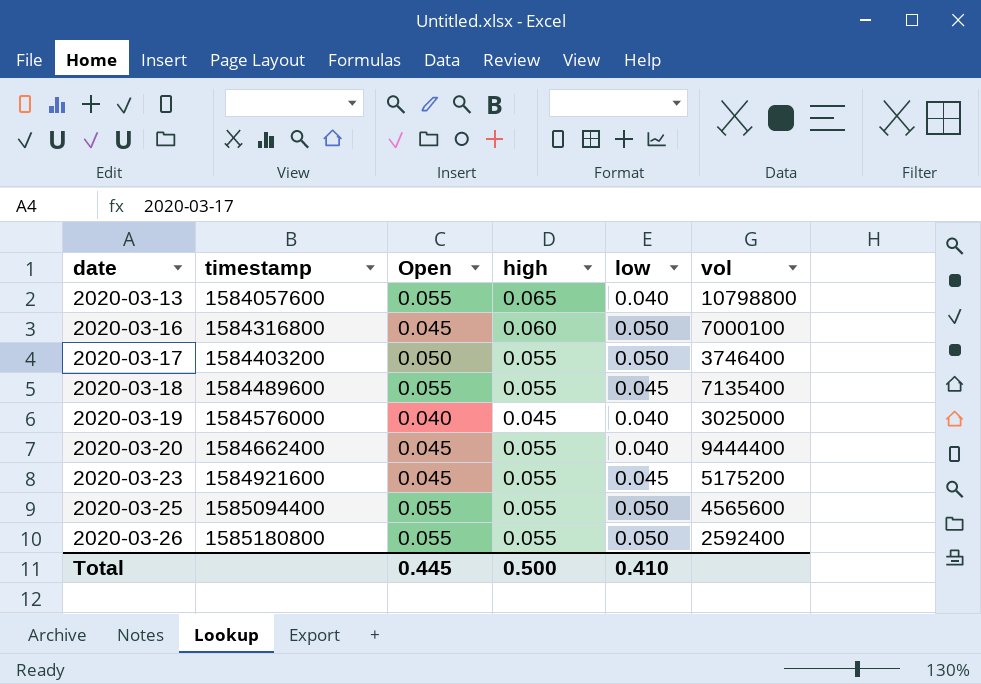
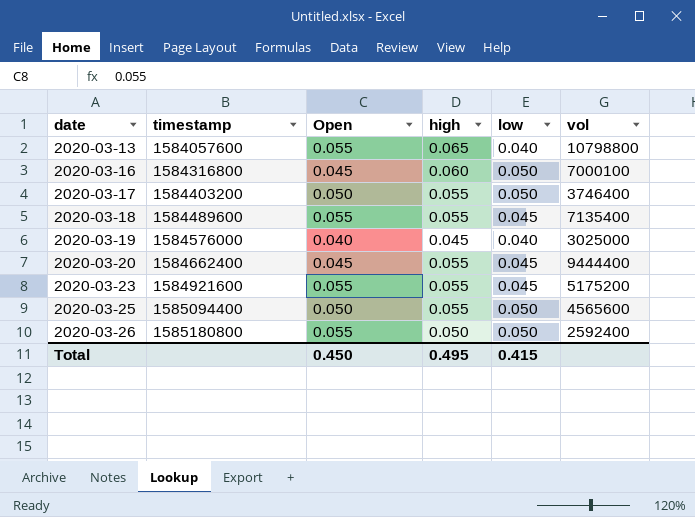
2020-03-20 | low: 0.040 -> 0.045
2020-03-23 | Open: 0.045 -> 0.055
2020-03-25 | Open: 0.055 -> 0.050
2020-03-26 | high: 0.055 -> 0.050
Total | Open: 0.445 -> 0.450
Total | high: 0.500 -> 0.495
Total | low: 0.410 -> 0.415

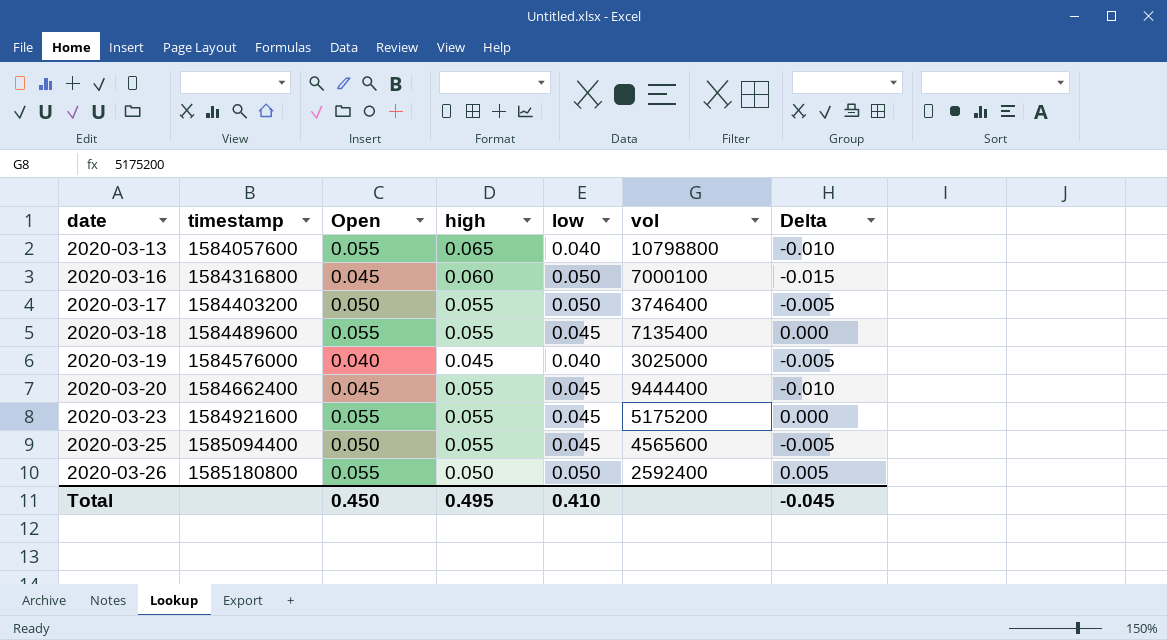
column Delta | formula: none -> [Open] - [high]
2020-03-25 | low: 0.050 -> 0.045
Total | low: 0.415 -> 0.410

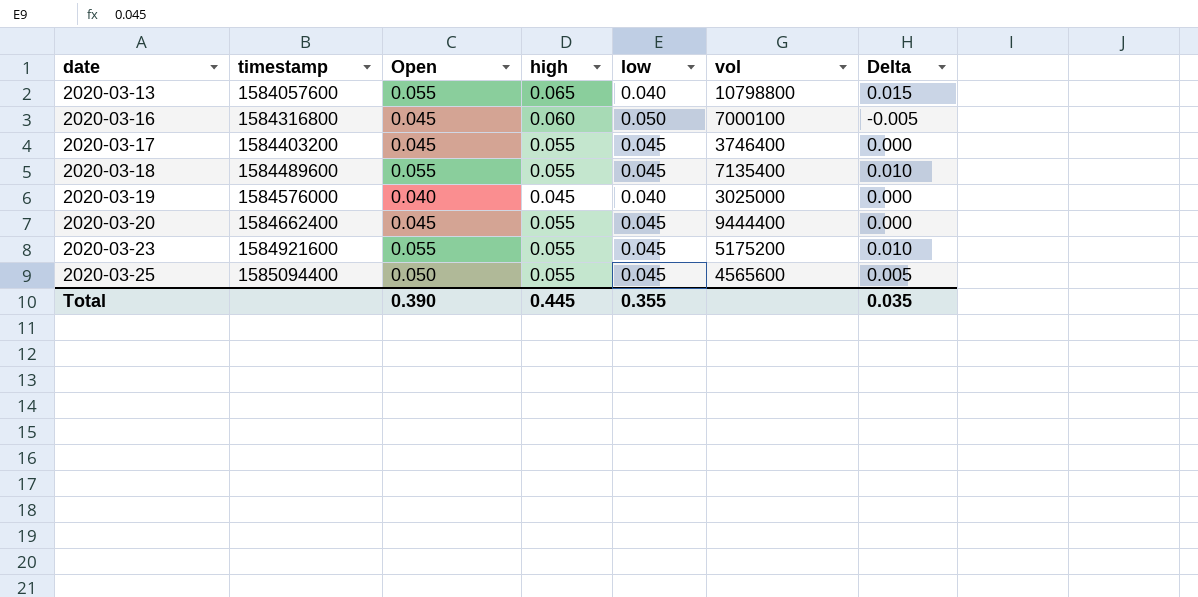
column Delta | formula: [Open] - [high] -> [Open] - [low]
row 2020-03-26: 1585180800 | 0.055 | 0.050 | 0.050 | 2592400 | 0.005 -> none
2020-03-17 | Open: 0.050 -> 0.045
2020-03-17 | low: 0.050 -> 0.045
Total | Open: 0.450 -> 0.390
Total | high: 0.495 -> 0.445
Total | low: 0.410 -> 0.355
Total | Delta: -0.045 -> 0.035

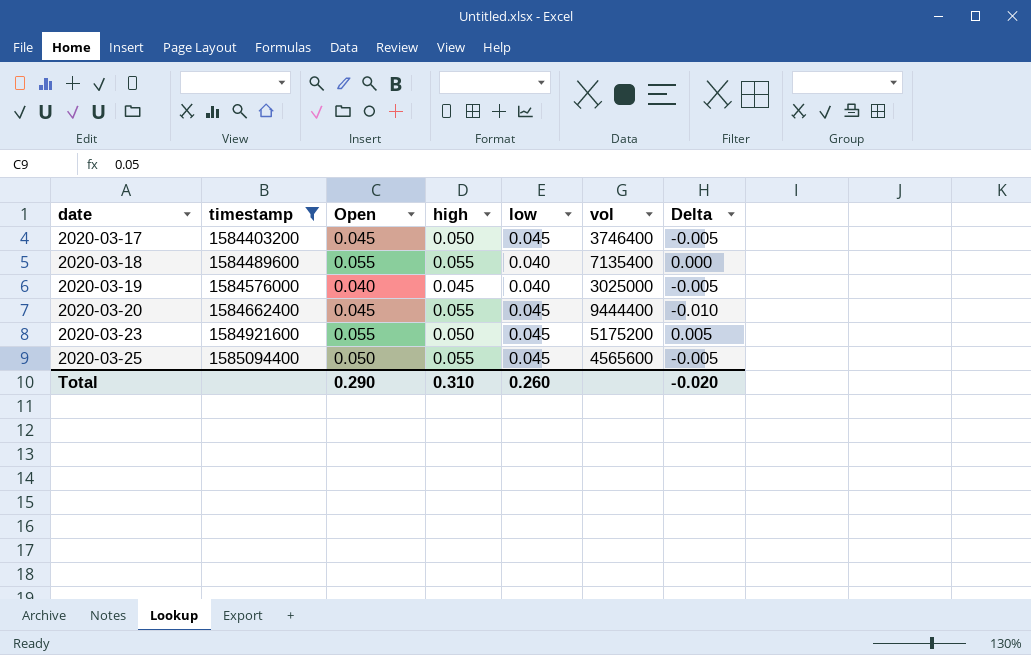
filter: none -> timestamp >= 1584403200
column Delta | formula: [Open] - [low] -> [Open] - [high]
2020-03-17 | high: 0.055 -> 0.050
2020-03-18 | low: 0.045 -> 0.040
2020-03-23 | high: 0.055 -> 0.050
Total | Open: 0.390 -> 0.290
Total | high: 0.445 -> 0.310
Total | low: 0.355 -> 0.260
Total | Delta: 0.035 -> -0.020

